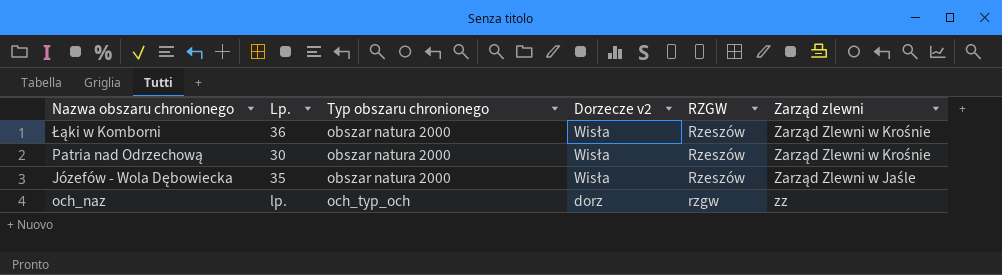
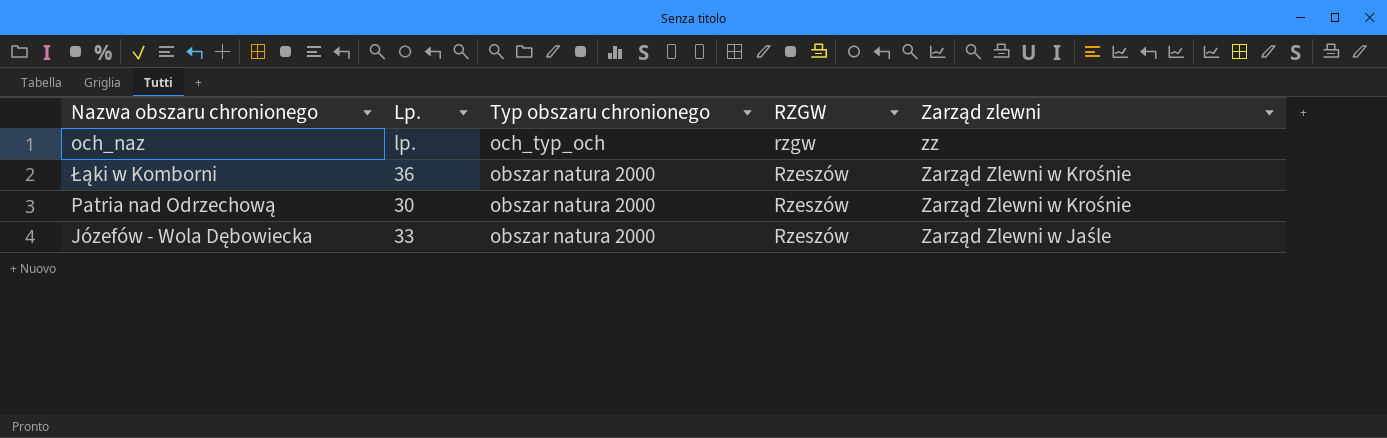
row order: Typ obszaru chronionego ascending -> Typ obszaru chronionego descending
column Dorzecze v2 | position: 4 -> none
Józefów - Wola Dębowiecka | Lp.: 35 -> 33

